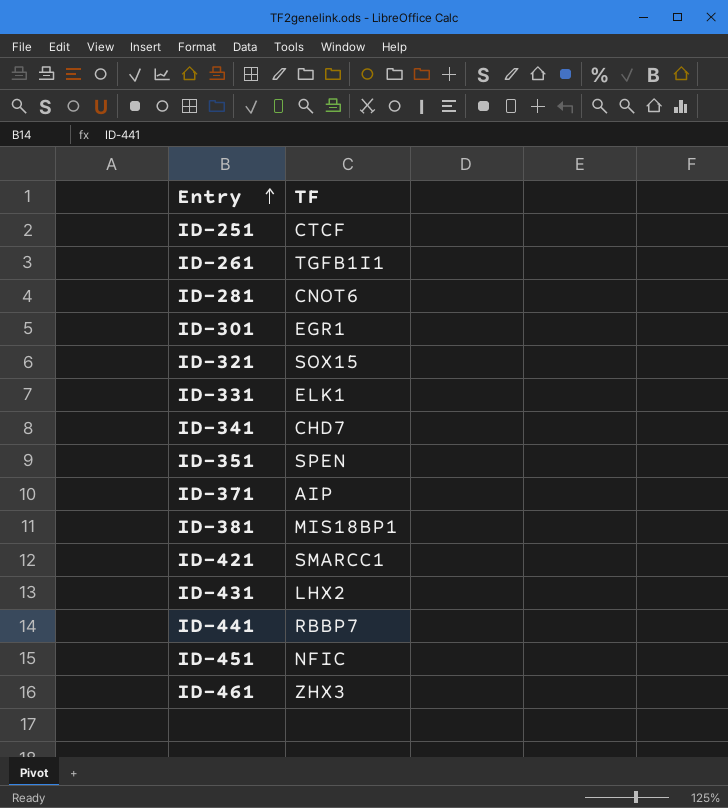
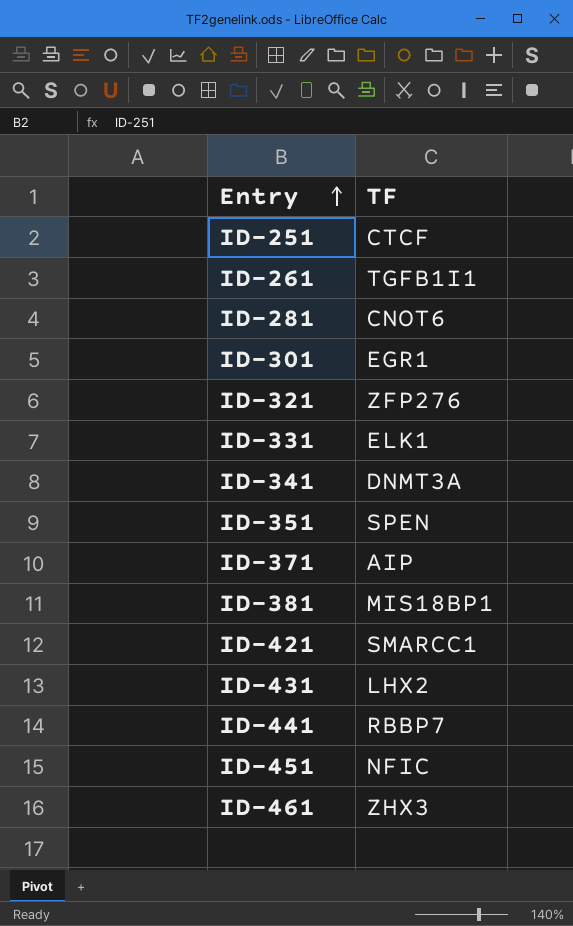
ID-321 | TF: SOX15 -> ZFP276
ID-341 | TF: CHD7 -> DNMT3A

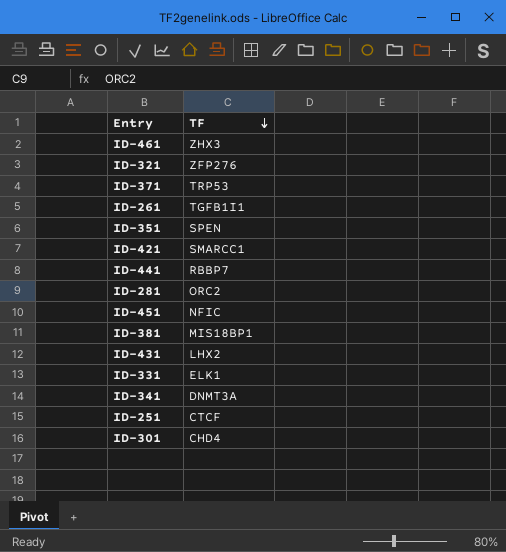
row order: Entry ascending -> TF descending
ID-371 | TF: AIP -> TRP53
ID-281 | TF: CNOT6 -> ORC2
ID-301 | TF: EGR1 -> CHD4

